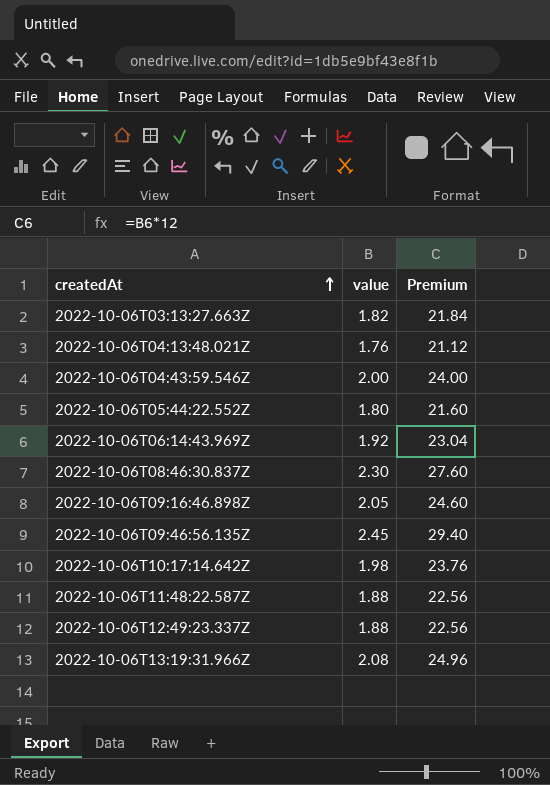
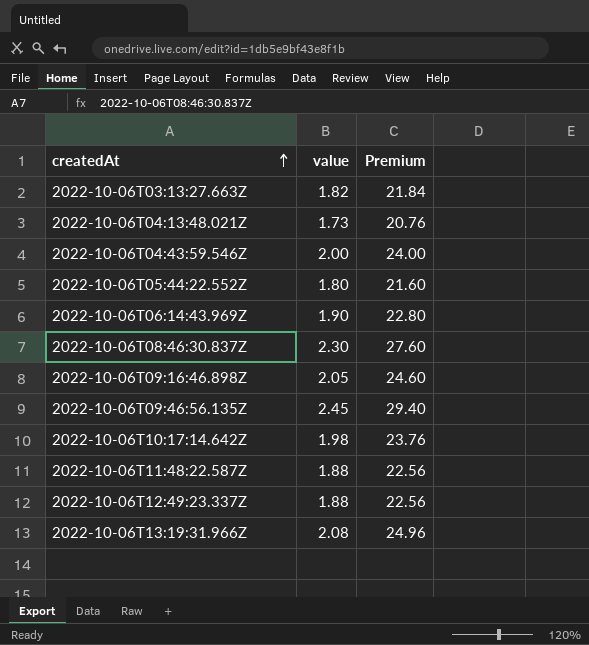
2022-10-06T04:13:48.021Z | value: 1.76 -> 1.73
2022-10-06T04:13:48.021Z | Premium: 21.12 -> 20.76
2022-10-06T06:14:43.969Z | value: 1.92 -> 1.90
2022-10-06T06:14:43.969Z | Premium: 23.04 -> 22.80

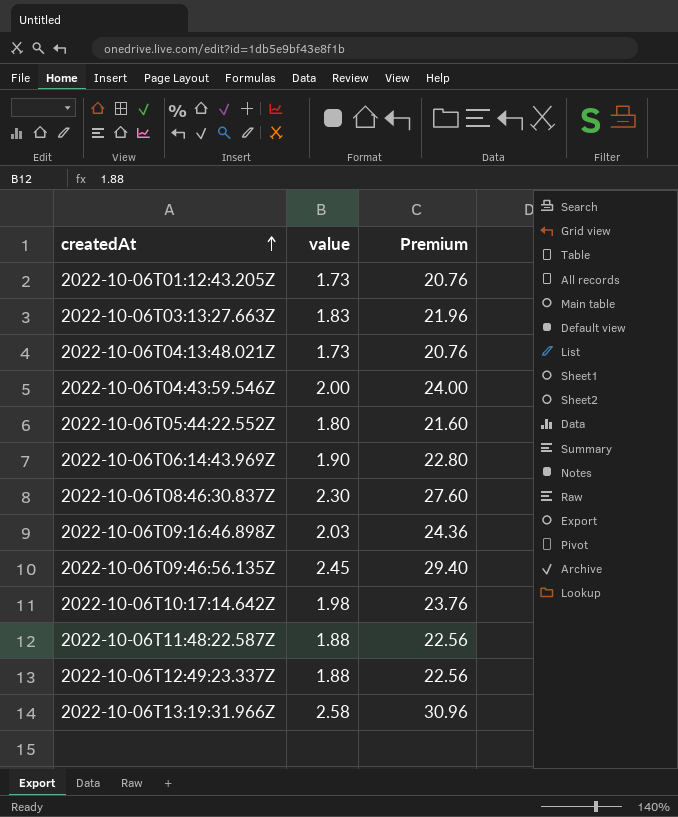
row 2022-10-06T01:12:43.205Z: none -> 1.73 | 20.76
2022-10-06T03:13:27.663Z | value: 1.82 -> 1.83
2022-10-06T03:13:27.663Z | Premium: 21.84 -> 21.96
2022-10-06T09:16:46.898Z | value: 2.05 -> 2.03
2022-10-06T09:16:46.898Z | Premium: 24.60 -> 24.36
2022-10-06T13:19:31.966Z | value: 2.08 -> 2.58
2022-10-06T13:19:31.966Z | Premium: 24.96 -> 30.96

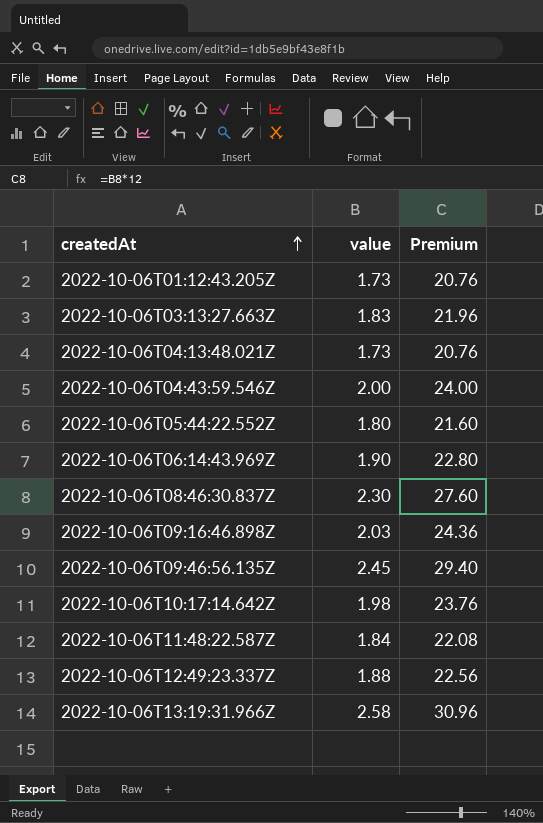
2022-10-06T11:48:22.587Z | value: 1.88 -> 1.84
2022-10-06T11:48:22.587Z | Premium: 22.56 -> 22.08

